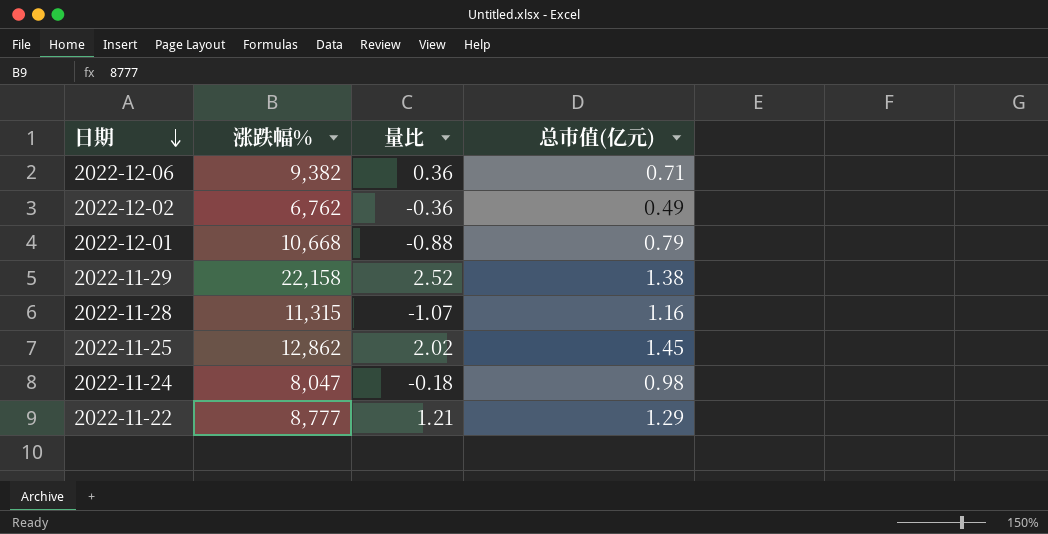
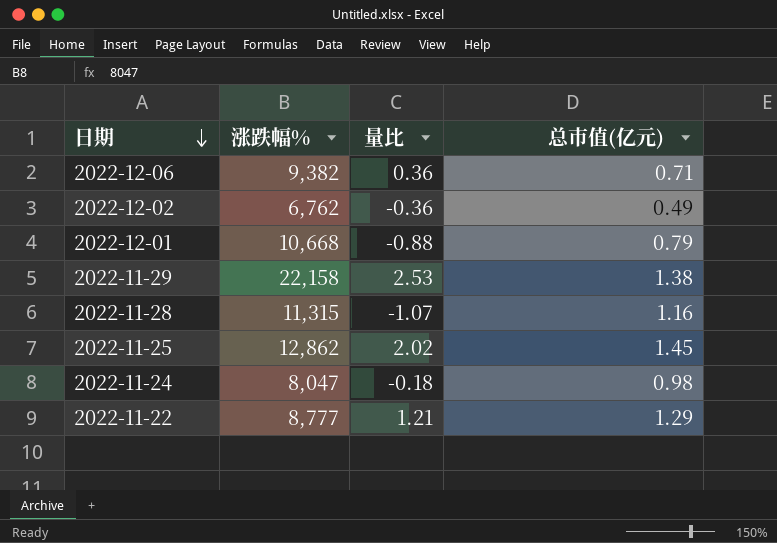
2022-11-29 | 量比: 2.52 -> 2.53

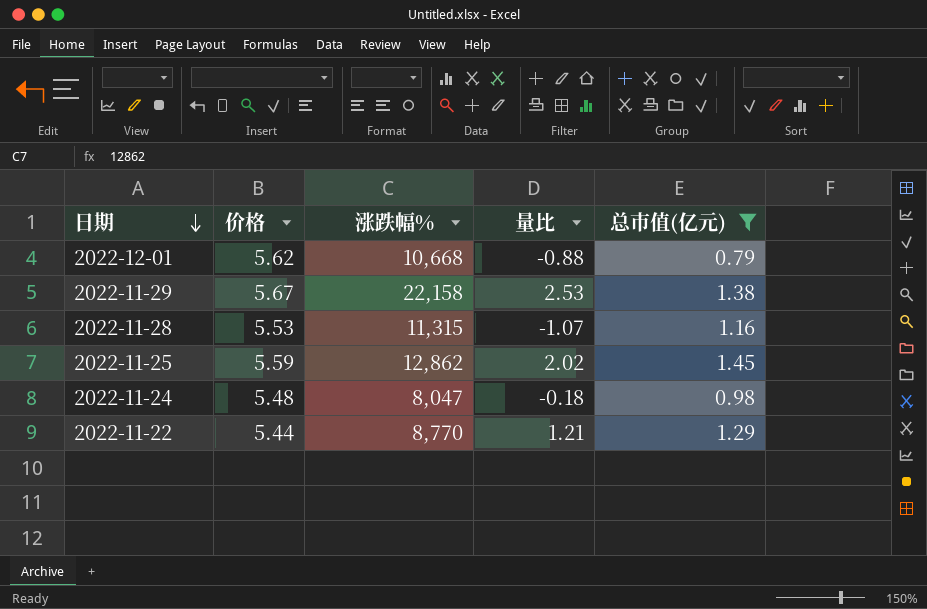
filter: none -> 总市值(亿元) >= 0.79
column 价格 | position: none -> 2
2022-11-22 | 涨跌幅%: 8,777 -> 8,770

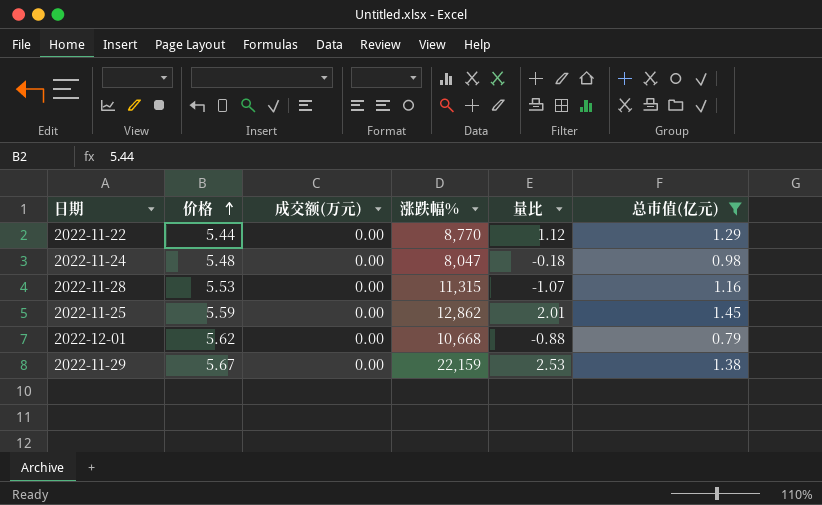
row order: 日期 descending -> 价格 ascending
column 成交额(万元) | position: none -> 3
2022-11-22 | 量比: 1.21 -> 1.12
2022-11-25 | 量比: 2.02 -> 2.01
2022-11-29 | 涨跌幅%: 22,158 -> 22,159

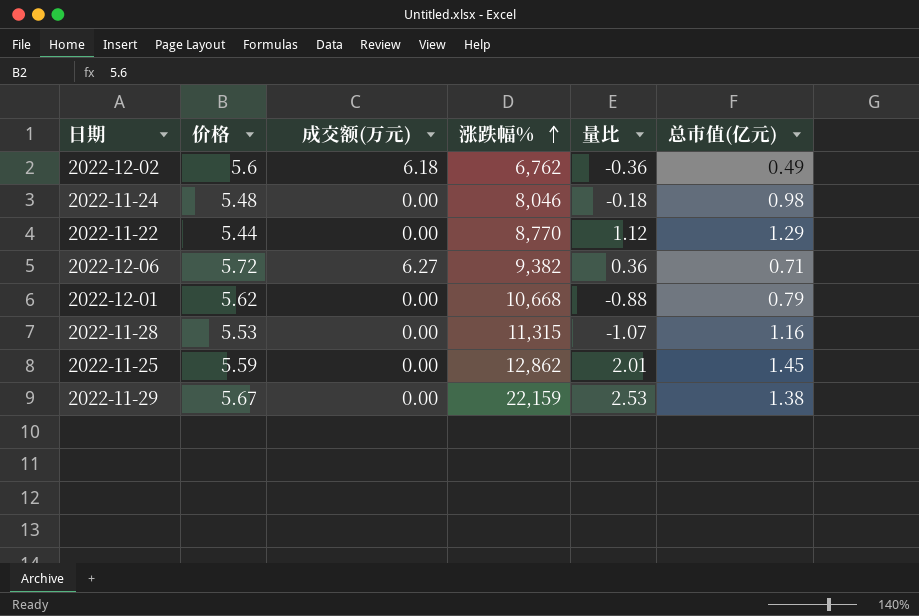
filter: 总市值(亿元) >= 0.79 -> none
row order: 价格 ascending -> 涨跌幅% ascending
2022-11-24 | 涨跌幅%: 8,047 -> 8,046

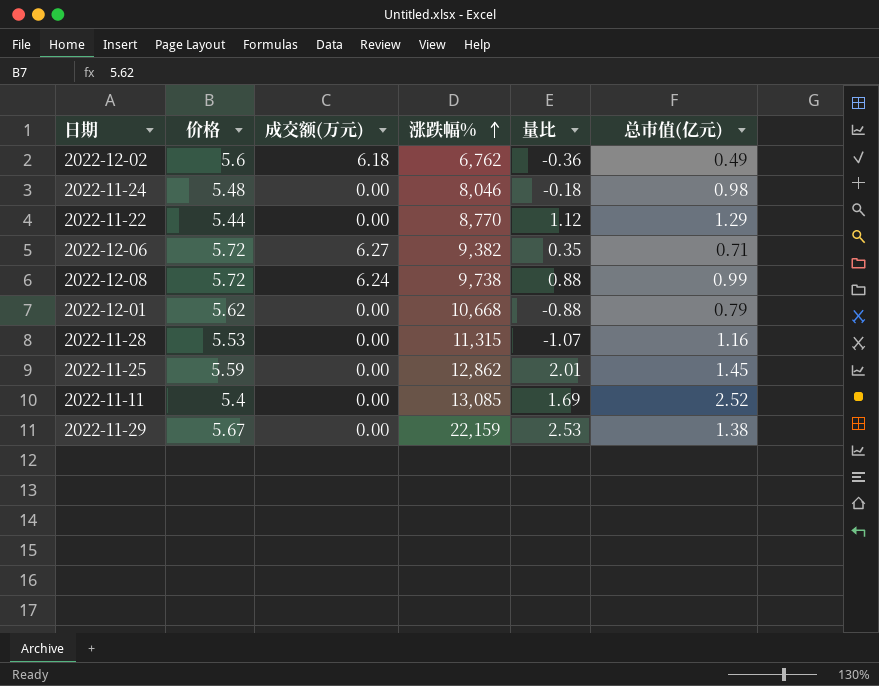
2022-12-06 | 量比: 0.36 -> 0.35
row 2022-12-08: none -> 5.72 | 6.24 | 9,738 | 0.88 | 0.99
row 2022-11-11: none -> 5.4 | 0.00 | 13,085 | 1.69 | 2.52

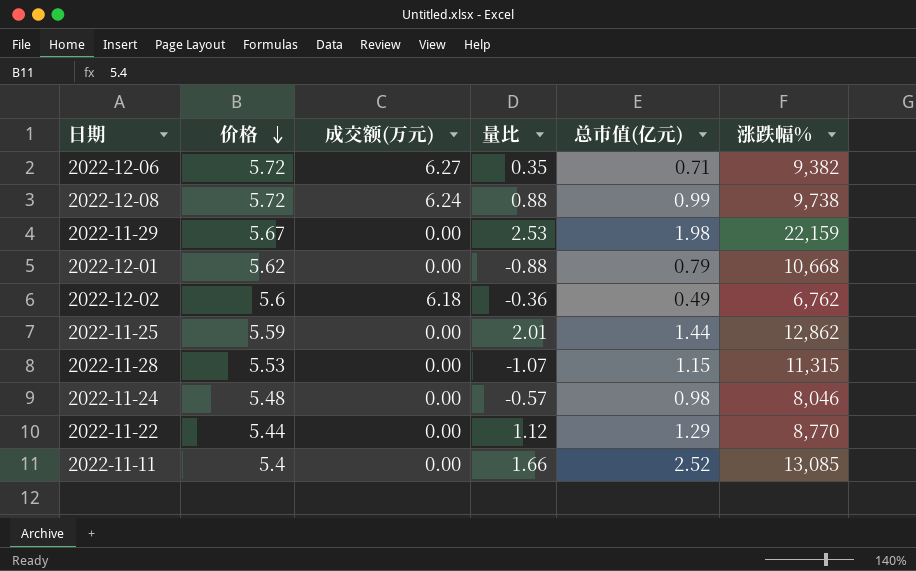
row order: 涨跌幅% ascending -> 价格 descending
column 涨跌幅% | position: 4 -> 6
2022-11-29 | 总市值(亿元): 1.38 -> 1.98
2022-11-25 | 总市值(亿元): 1.45 -> 1.44
2022-11-28 | 总市值(亿元): 1.16 -> 1.15
2022-11-24 | 量比: -0.18 -> -0.57
2022-11-11 | 量比: 1.69 -> 1.66

